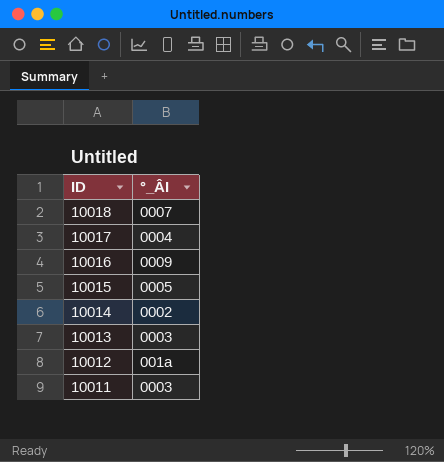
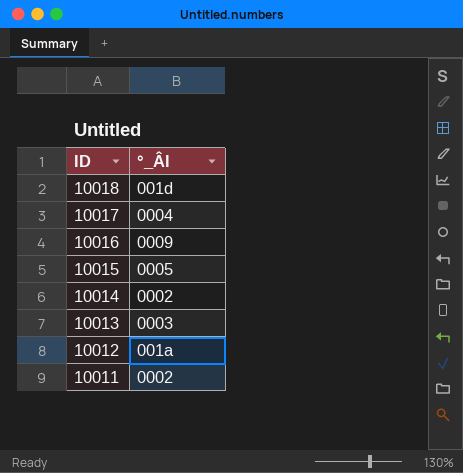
10018 | °_ÂI: 0007 -> 001d
10011 | °_ÂI: 0003 -> 0002

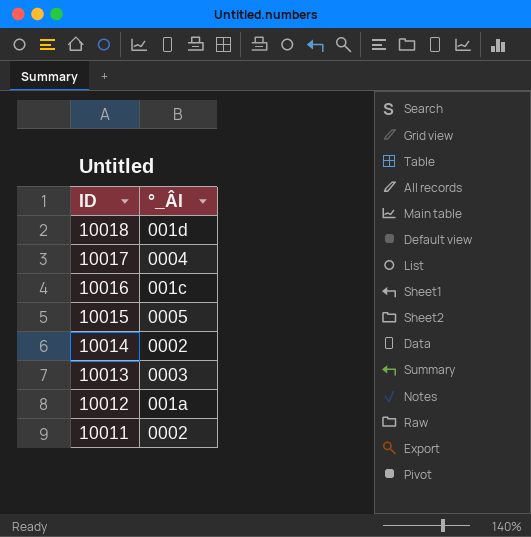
10016 | °_ÂI: 0009 -> 001c

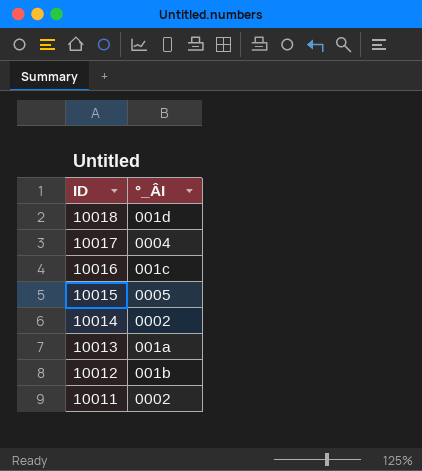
10013 | °_ÂI: 0003 -> 001a
10012 | °_ÂI: 001a -> 001b

